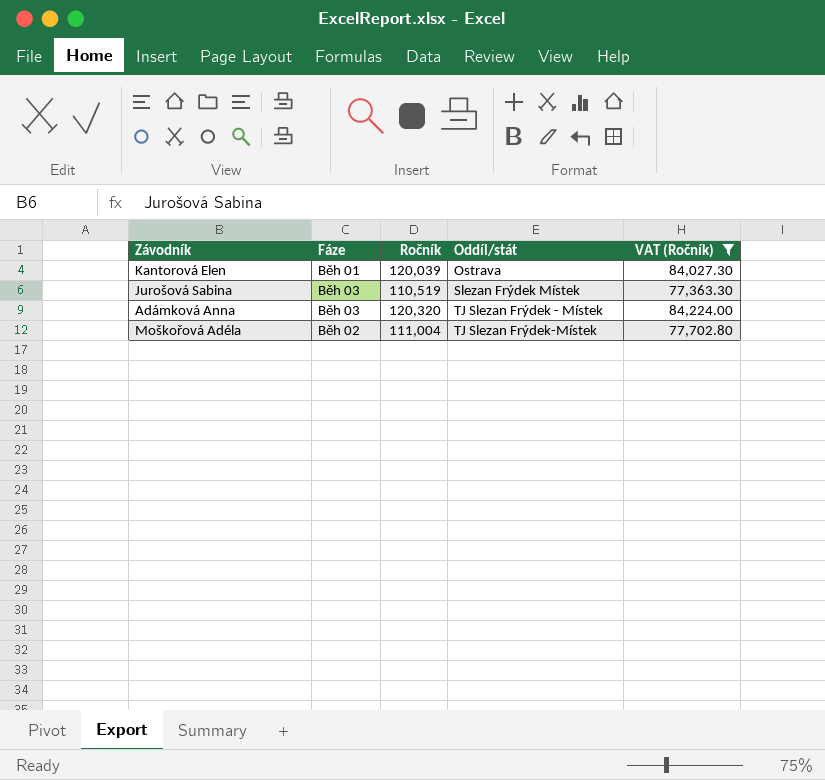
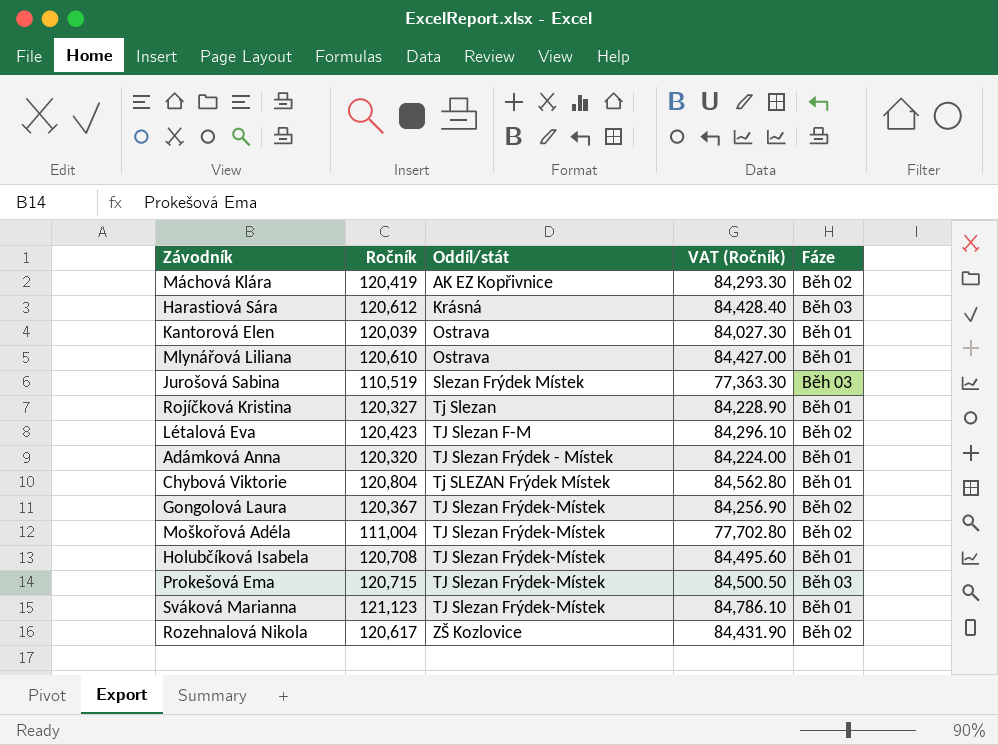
filter: VAT (Ročník) <= 84,224.00 -> none
column Fáze | position: 2 -> 5
Adámková Anna | Fáze: Běh 03 -> Běh 01

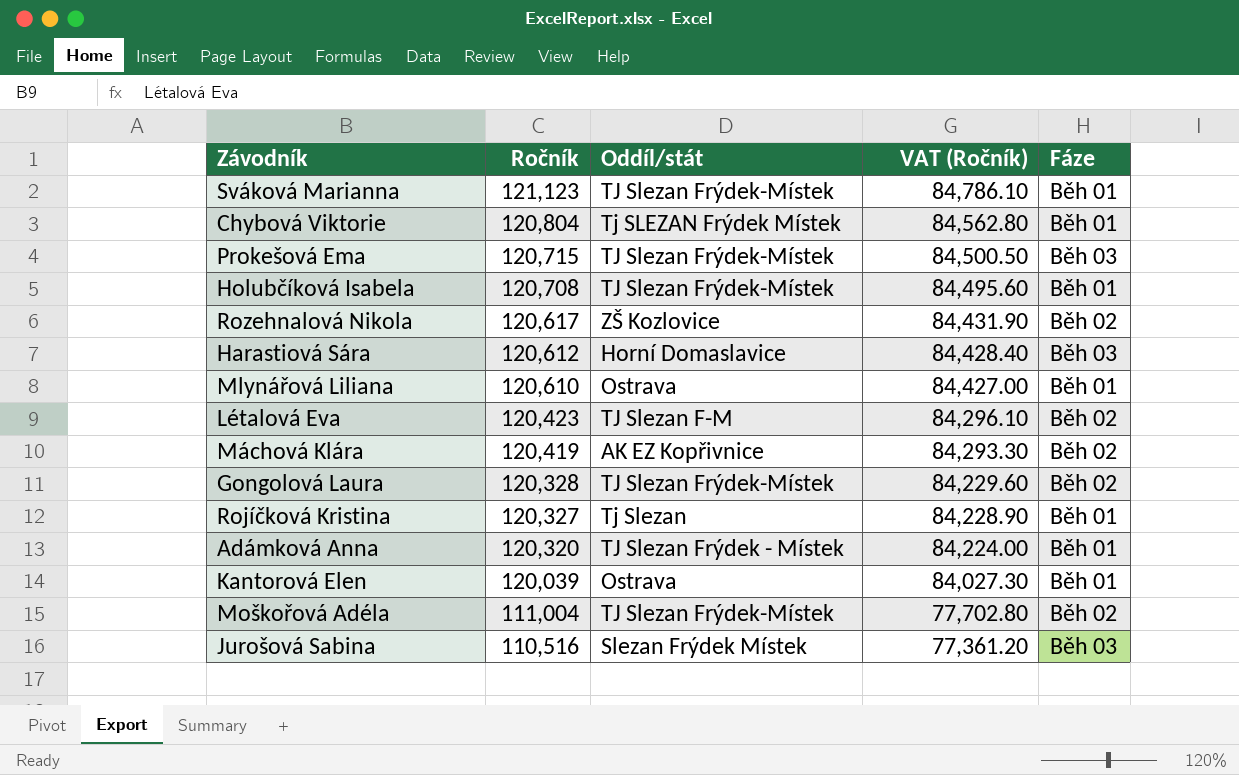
row order: Oddíl/stát ascending -> Ročník descending
Harastiová Sára | Oddíl/stát: Krásná -> Horní Domaslavice
Gongolová Laura | Ročník: 120,367 -> 120,328
Gongolová Laura | VAT (Ročník): 84,256.90 -> 84,229.60
Jurošová Sabina | Ročník: 110,519 -> 110,516
Jurošová Sabina | VAT (Ročník): 77,363.30 -> 77,361.20

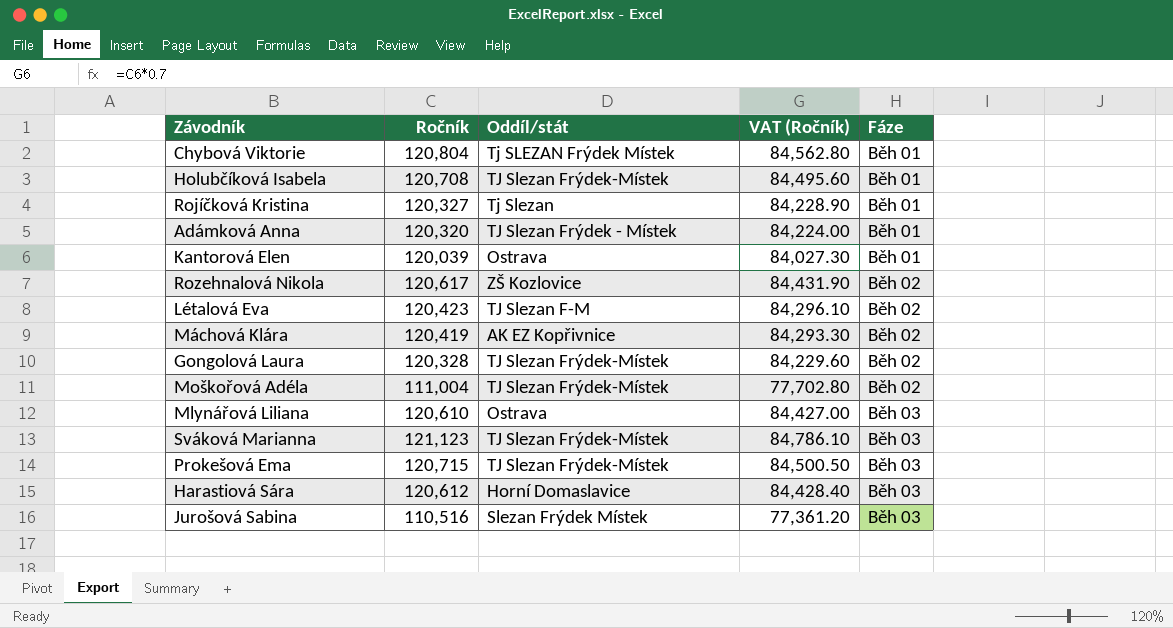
row order: Ročník descending -> Fáze ascending
Mlynářová Liliana | Fáze: Běh 01 -> Běh 03
Sváková Marianna | Fáze: Běh 01 -> Běh 03

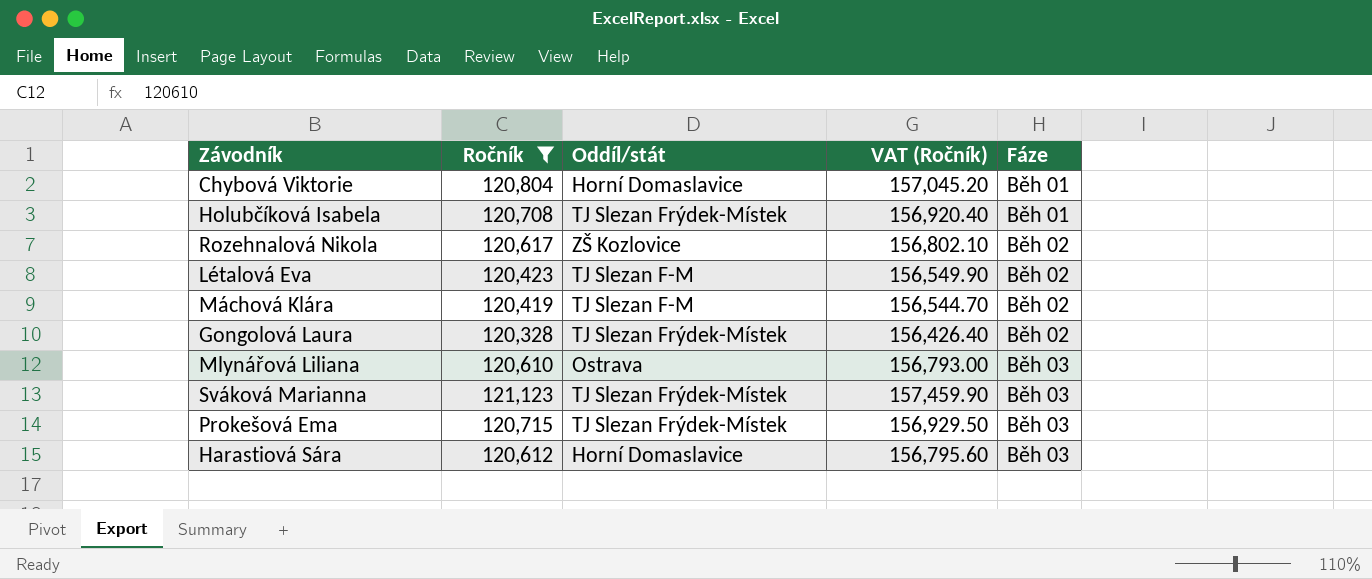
filter: none -> Ročník >= 120,328
column VAT (Ročník) | formula: [Ročník] * 0.7 -> [Ročník] * 1.3
Chybová Viktorie | Oddíl/stát: Tj SLEZAN Frýdek Místek -> Horní Domaslavice
Máchová Klára | Oddíl/stát: AK EZ Kopřivnice -> TJ Slezan F-M

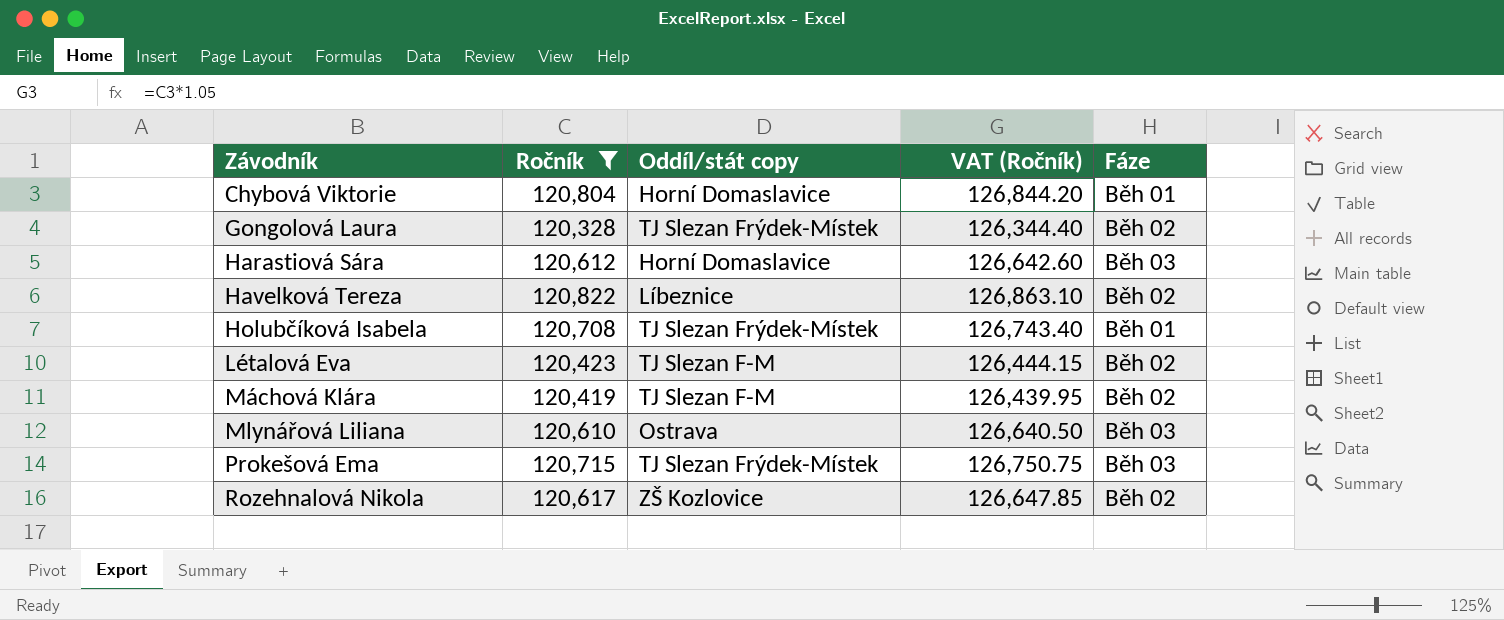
row order: Fáze ascending -> Závodník ascending
column name: Oddíl/stát -> Oddíl/stát copy
column VAT (Ročník) | formula: [Ročník] * 1.3 -> [Ročník] * 1.05
row Sváková Marianna: 121,123 | TJ Slezan Frýdek-Místek | 157,459.90 | Běh 03 -> none
row Havelková Tereza: none -> 120,822 | Líbeznice | 126,863.10 | Běh 02

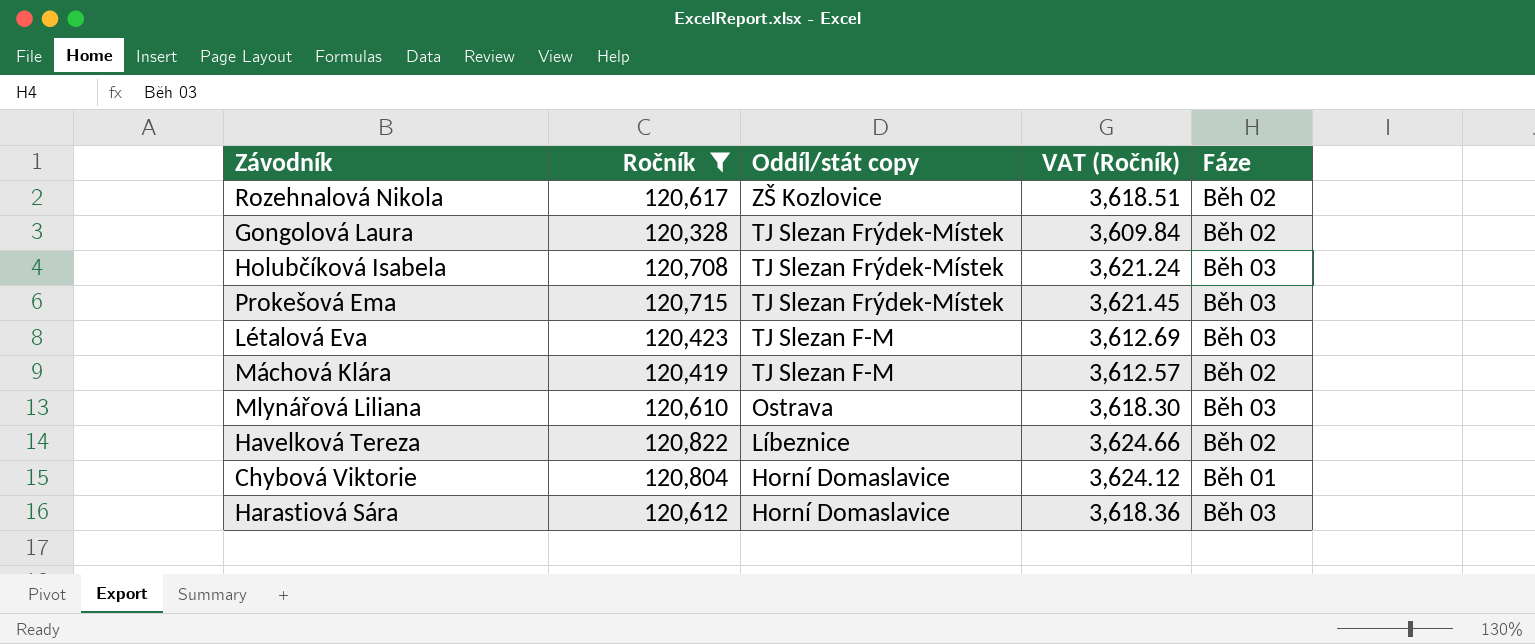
row order: Závodník ascending -> Oddíl/stát copy descending
column VAT (Ročník) | formula: [Ročník] * 1.05 -> [Ročník] * 0.03
Holubčíková Isabela | Fáze: Běh 01 -> Běh 03
Létalová Eva | Fáze: Běh 02 -> Běh 03

